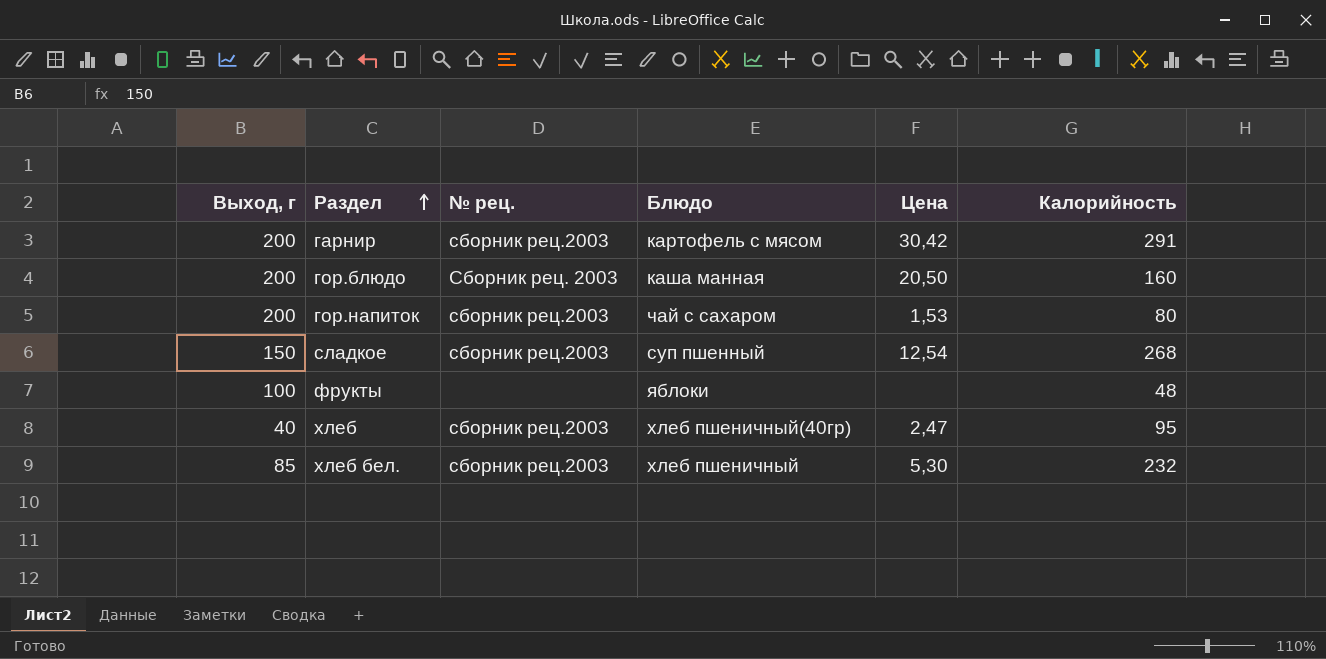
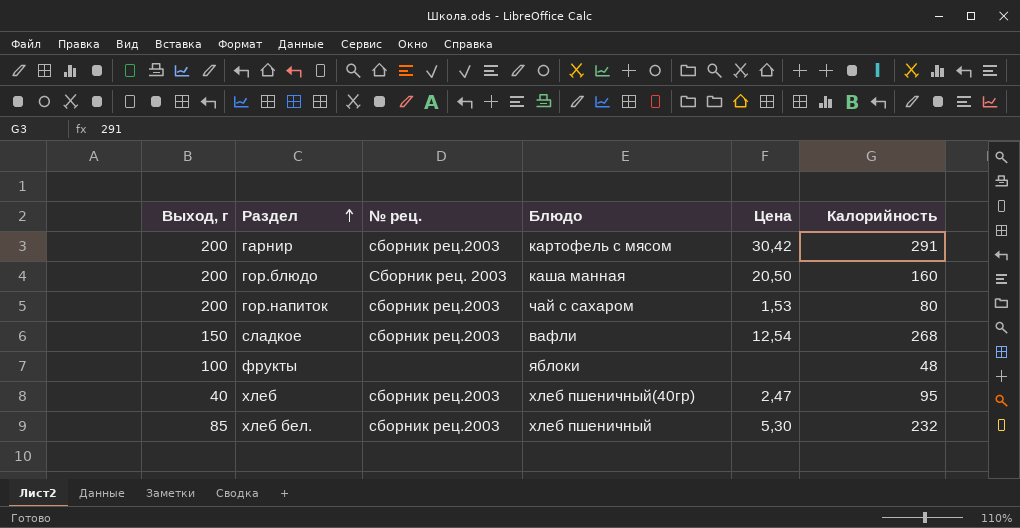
сладкое | Блюдо: суп пшенный -> вафли

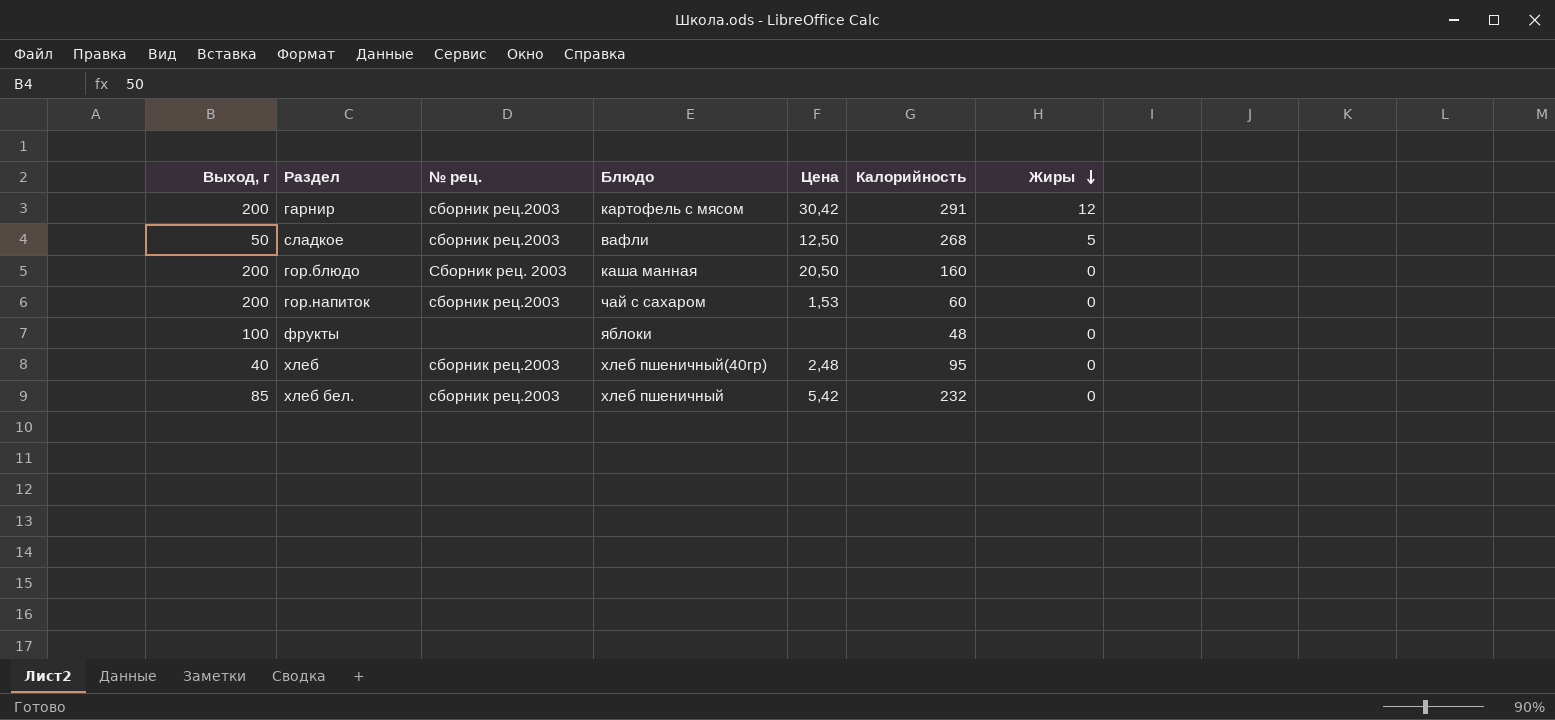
row order: Раздел ascending -> Жиры descending
column Жиры | position: none -> 7
сладкое | Выход, г: 150 -> 50
сладкое | Цена: 12,54 -> 12,50
гор.напиток | Калорийность: 80 -> 60
хлеб | Цена: 2,47 -> 2,48
хлеб бел. | Цена: 5,30 -> 5,42

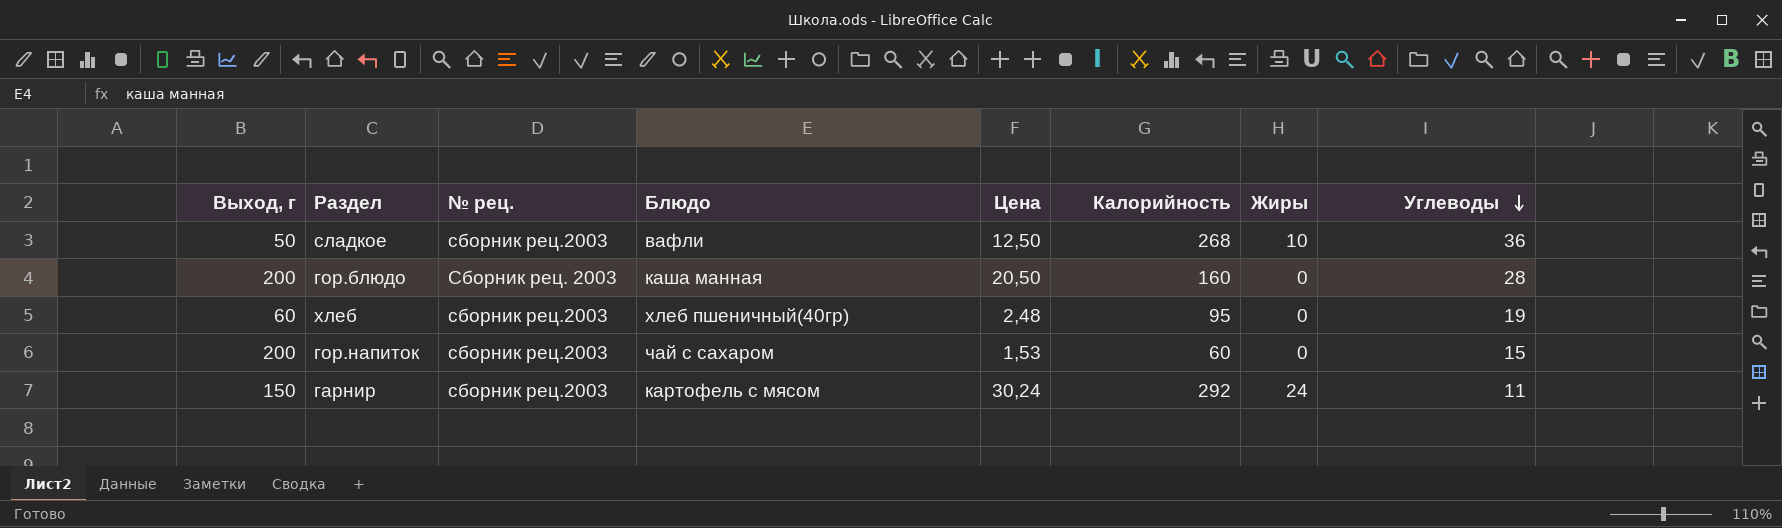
row order: Жиры descending -> Углеводы descending
column Углеводы | position: none -> 8
row фрукты: 100 | none | яблоки | none | 48 | 0 -> none
row хлеб бел.: 85 | сборник рец.2003 | хлеб пшеничный | 5,42 | 232 | 0 -> none
сладкое | Жиры: 5 -> 10
хлеб | Выход, г: 40 -> 60
гарнир | Выход, г: 200 -> 150
гарнир | Цена: 30,42 -> 30,24
гарнир | Калорийность: 291 -> 292
гарнир | Жиры: 12 -> 24

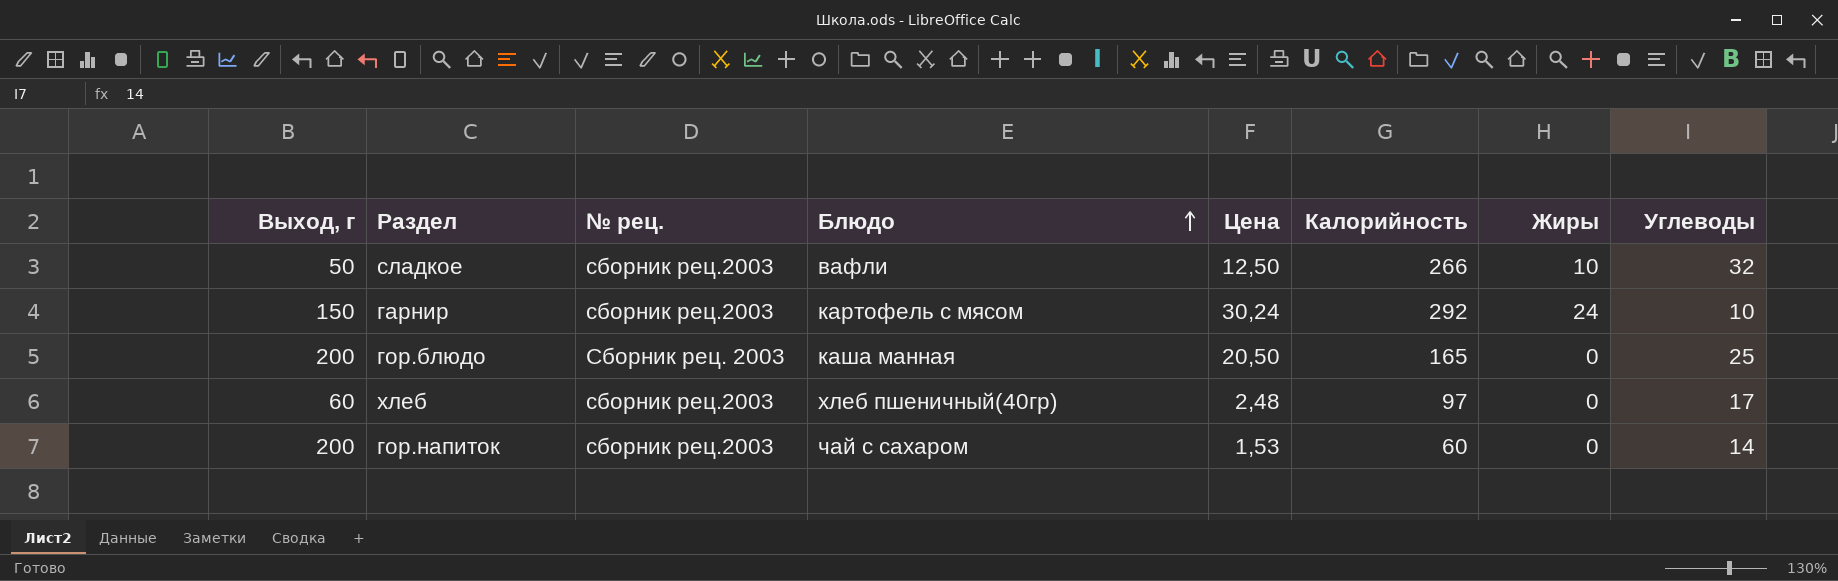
row order: Углеводы descending -> Блюдо ascending
сладкое | Калорийность: 268 -> 266
сладкое | Углеводы: 36 -> 32
гарнир | Углеводы: 11 -> 10
гор.блюдо | Калорийность: 160 -> 165
гор.блюдо | Углеводы: 28 -> 25
хлеб | Калорийность: 95 -> 97
хлеб | Углеводы: 19 -> 17
гор.напиток | Углеводы: 15 -> 14

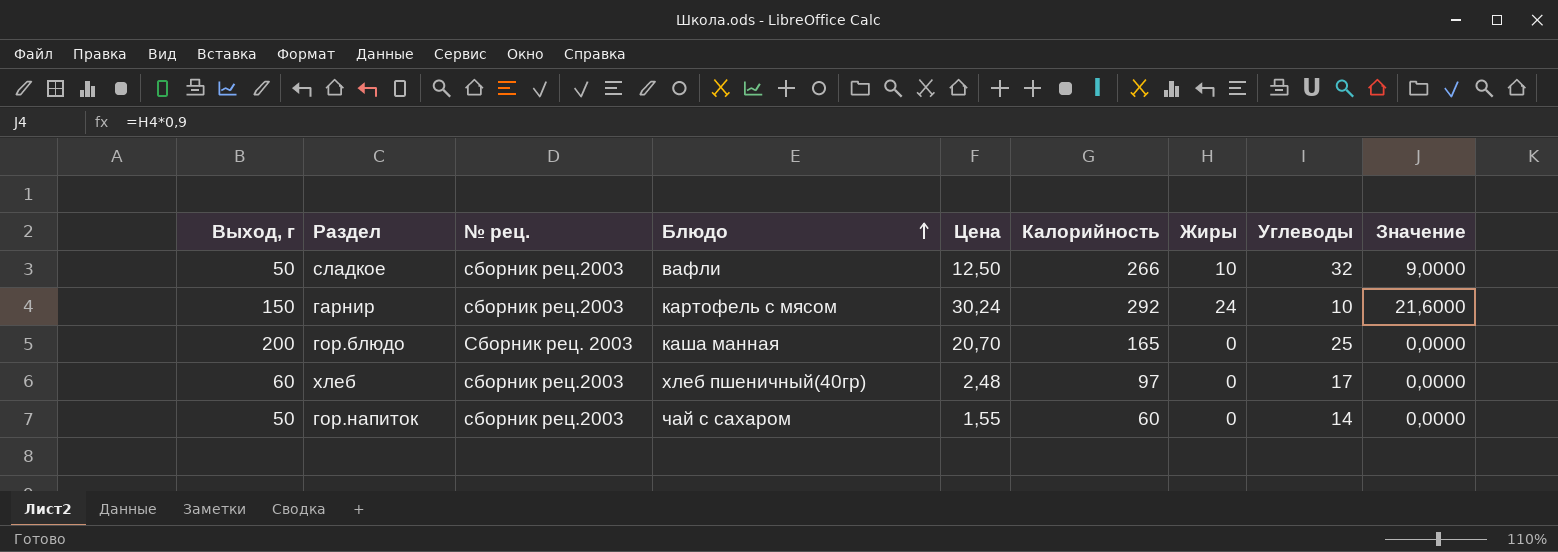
column Значение | formula: none -> [Жиры] * 0,9
гор.блюдо | Цена: 20,50 -> 20,70
гор.напиток | Выход, г: 200 -> 50
гор.напиток | Цена: 1,53 -> 1,55

